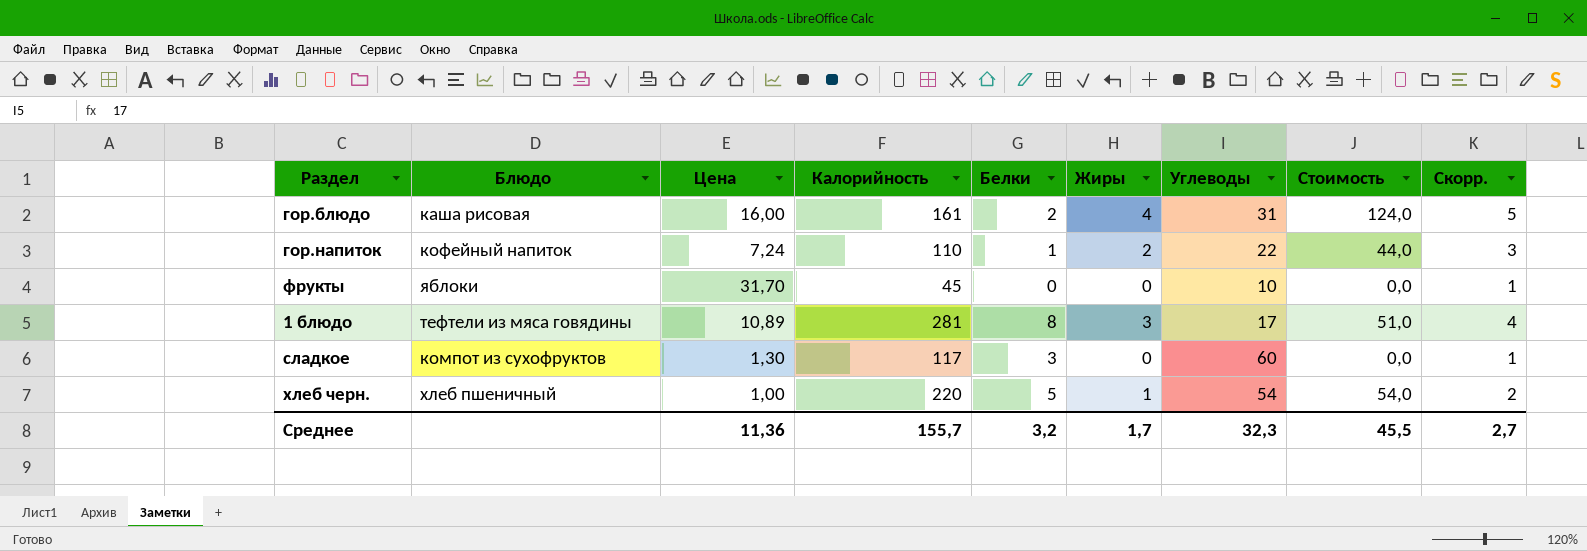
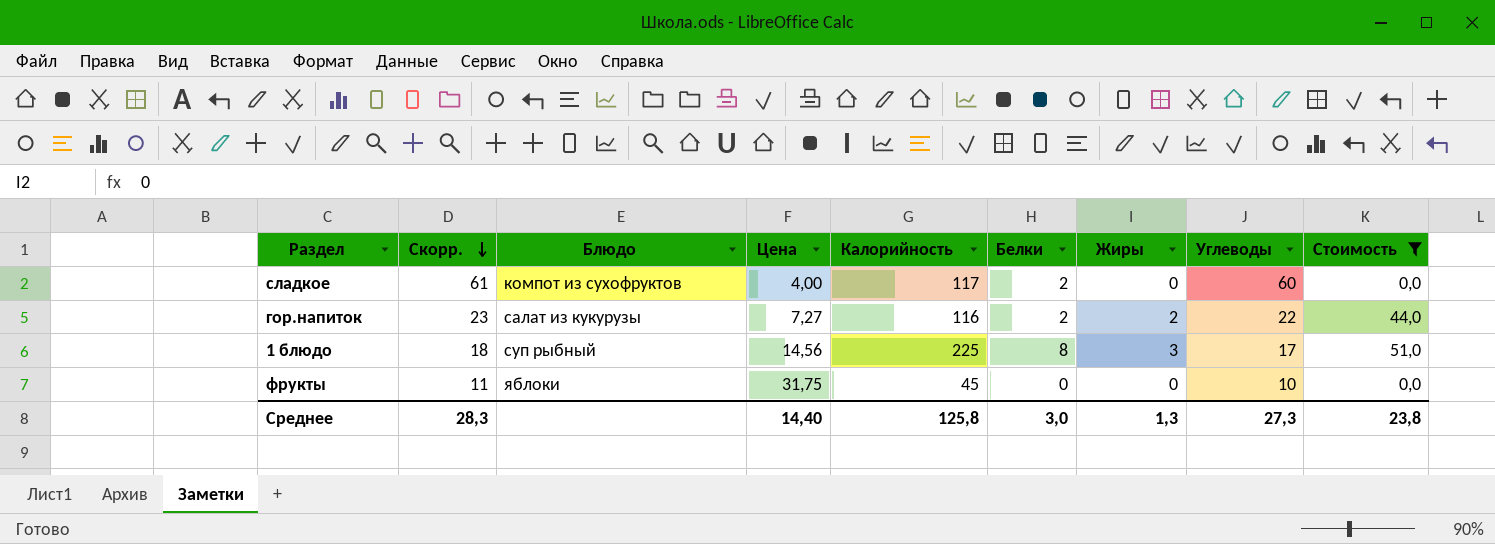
filter: none -> Стоимость <= 51,0
row order: none -> Скорр. descending
column Скорр. | formula: [Жиры] + 1 -> [Углеводы] + 1
column Скорр. | position: 9 -> 2
сладкое | Цена: 1,30 -> 4,00
сладкое | Белки: 3 -> 2
гор.напиток | Блюдо: кофейный напиток -> салат из кукурузы
гор.напиток | Цена: 7,24 -> 7,27
гор.напиток | Калорийность: 110 -> 116
гор.напиток | Белки: 1 -> 2
1 блюдо | Блюдо: тефтели из мяса говядины -> суп рыбный
1 блюдо | Цена: 10,89 -> 14,56
1 блюдо | Калорийность: 281 -> 225
фрукты | Цена: 31,70 -> 31,75
Среднее | Скорр.: 2,7 -> 28,3
Среднее | Цена: 11,36 -> 14,40
Среднее | Калорийность: 155,7 -> 125,8
Среднее | Белки: 3,2 -> 3,0
Среднее | Жиры: 1,7 -> 1,3
Среднее | Углеводы: 32,3 -> 27,3
Среднее | Стоимость: 45,5 -> 23,8

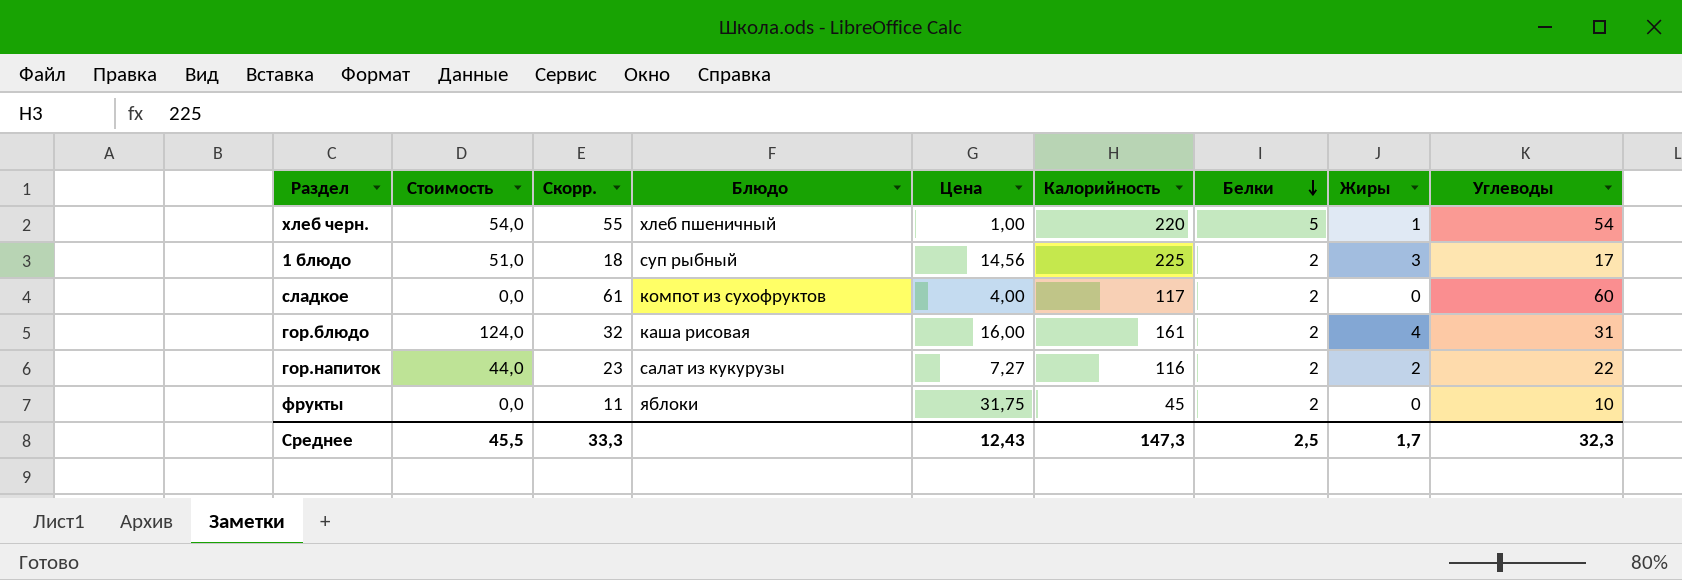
filter: Стоимость <= 51,0 -> none
row order: Скорр. descending -> Белки descending
column Стоимость | position: 9 -> 2
1 блюдо | Белки: 8 -> 2
фрукты | Белки: 0 -> 2
Среднее | Стоимость: 23,8 -> 45,5
Среднее | Скорр.: 28,3 -> 33,3
Среднее | Цена: 14,40 -> 12,43
Среднее | Калорийность: 125,8 -> 147,3
Среднее | Белки: 3,0 -> 2,5
Среднее | Жиры: 1,3 -> 1,7
Среднее | Углеводы: 27,3 -> 32,3

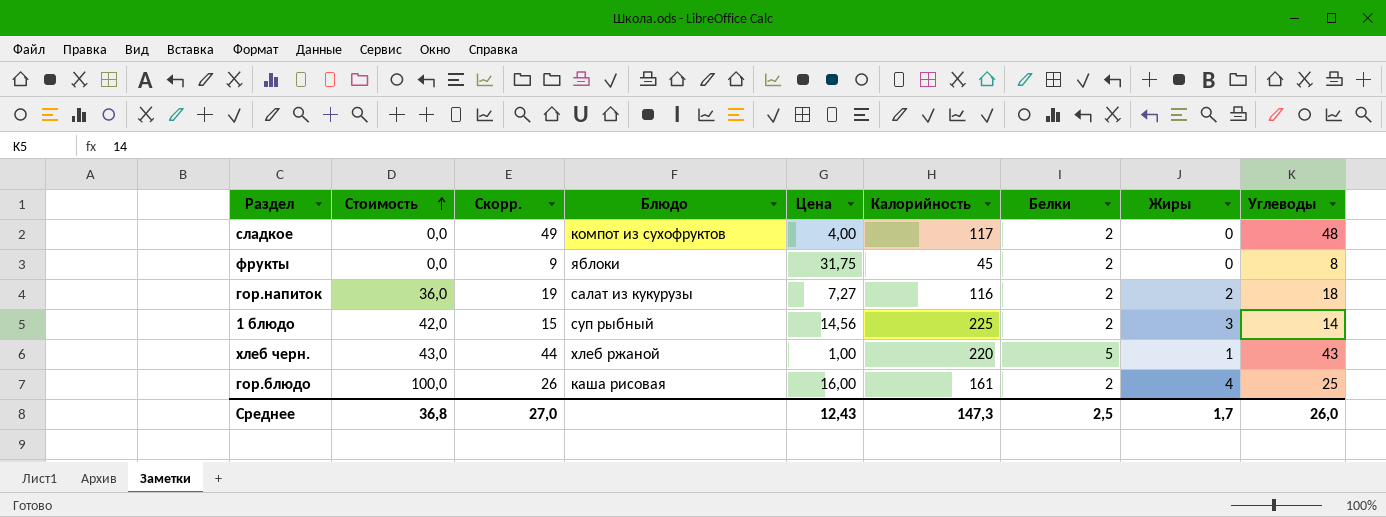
row order: Белки descending -> Стоимость ascending
сладкое | Скорр.: 61 -> 49
сладкое | Углеводы: 60 -> 48
фрукты | Скорр.: 11 -> 9
фрукты | Углеводы: 10 -> 8
гор.напиток | Стоимость: 44,0 -> 36,0
гор.напиток | Скорр.: 23 -> 19
гор.напиток | Углеводы: 22 -> 18
1 блюдо | Стоимость: 51,0 -> 42,0
1 блюдо | Скорр.: 18 -> 15
1 блюдо | Углеводы: 17 -> 14
хлеб черн. | Стоимость: 54,0 -> 43,0
хлеб черн. | Скорр.: 55 -> 44
хлеб черн. | Блюдо: хлеб пшеничный -> хлеб ржаной
хлеб черн. | Углеводы: 54 -> 43
гор.блюдо | Стоимость: 124,0 -> 100,0
гор.блюдо | Скорр.: 32 -> 26
гор.блюдо | Углеводы: 31 -> 25
Среднее | Стоимость: 45,5 -> 36,8
Среднее | Скорр.: 33,3 -> 27,0
Среднее | Углеводы: 32,3 -> 26,0

